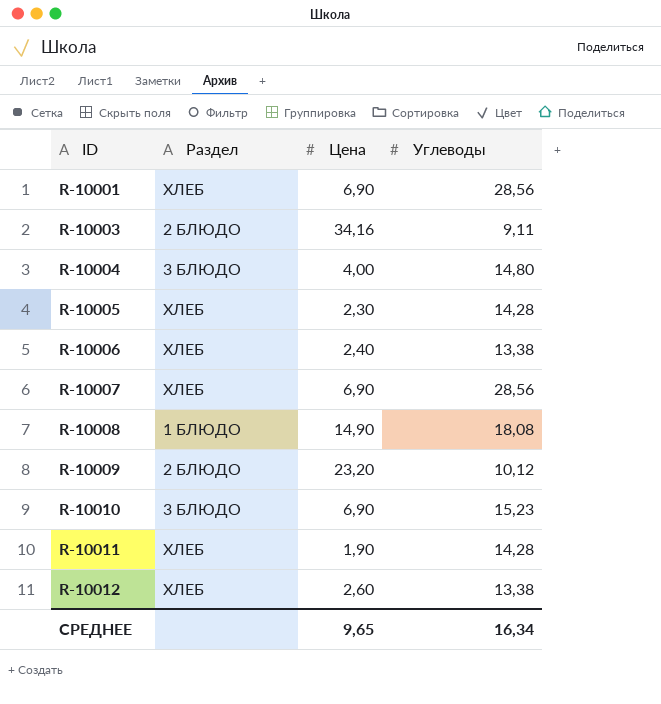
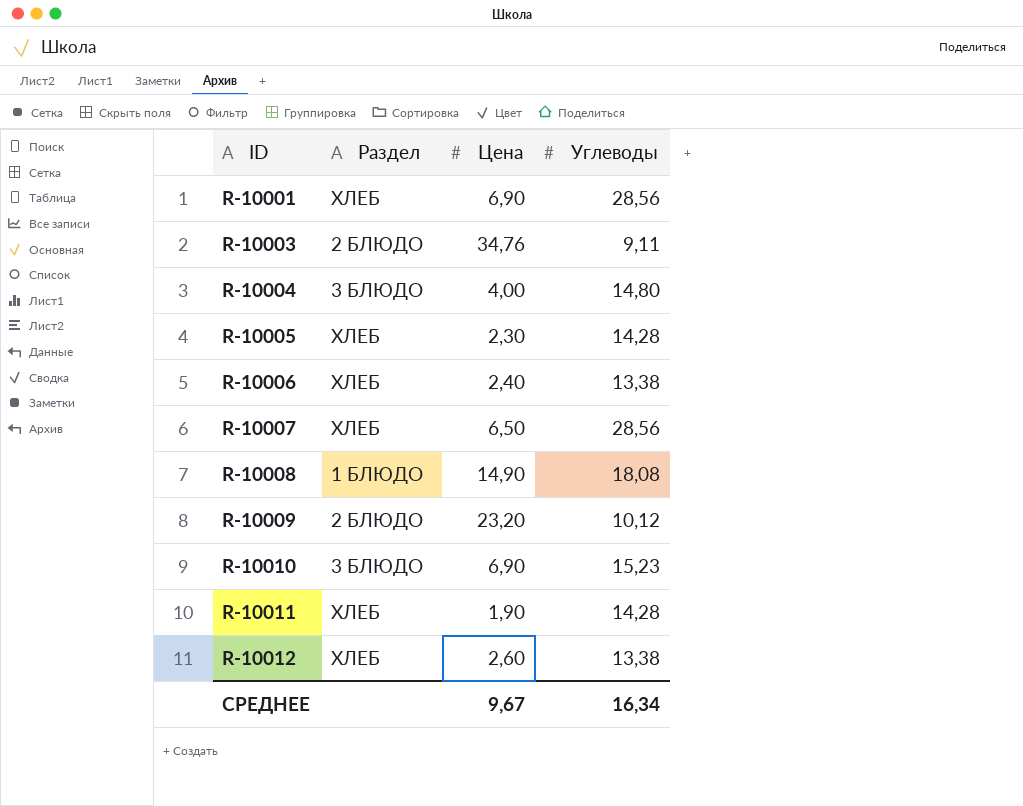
R-10003 | Цена: 34,16 -> 34,76
R-10007 | Цена: 6,90 -> 6,50
СРЕДНЕЕ | Цена: 9,65 -> 9,67

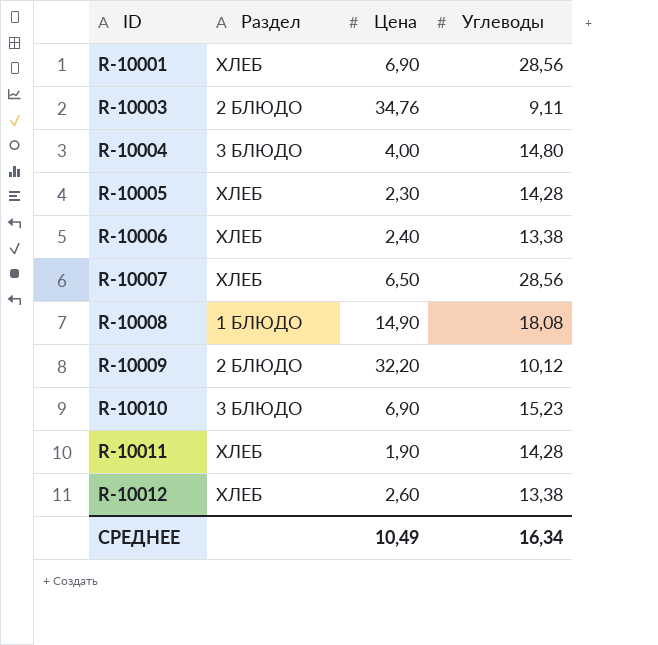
R-10009 | Цена: 23,20 -> 32,20
СРЕДНЕЕ | Цена: 9,67 -> 10,49

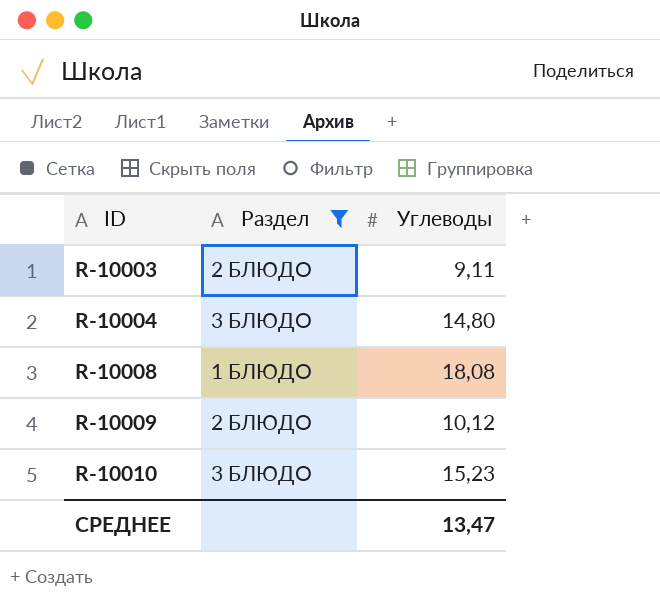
filter: none -> Раздел != ХЛЕБ
column Цена | position: 3 -> none
СРЕДНЕЕ | Углеводы: 16,34 -> 13,47

